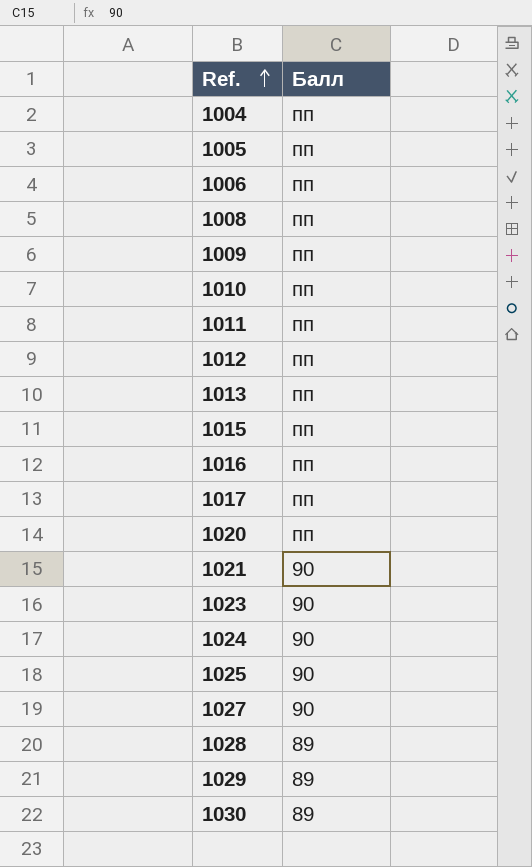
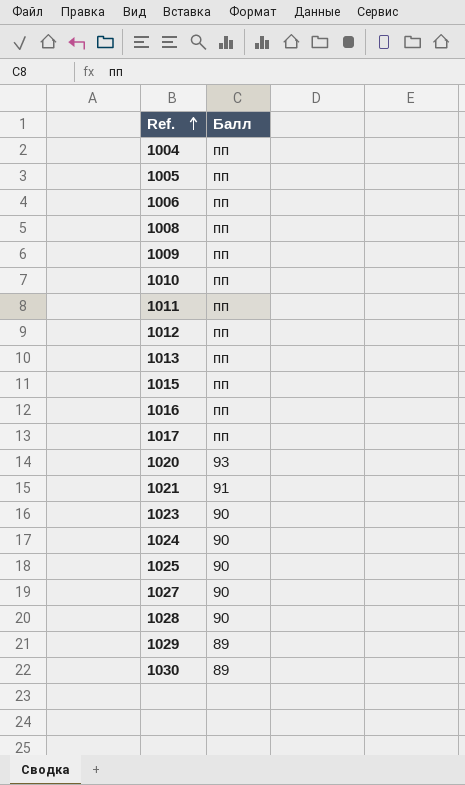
1020 | Балл: пп -> 93
1021 | Балл: 90 -> 91
1028 | Балл: 89 -> 90

